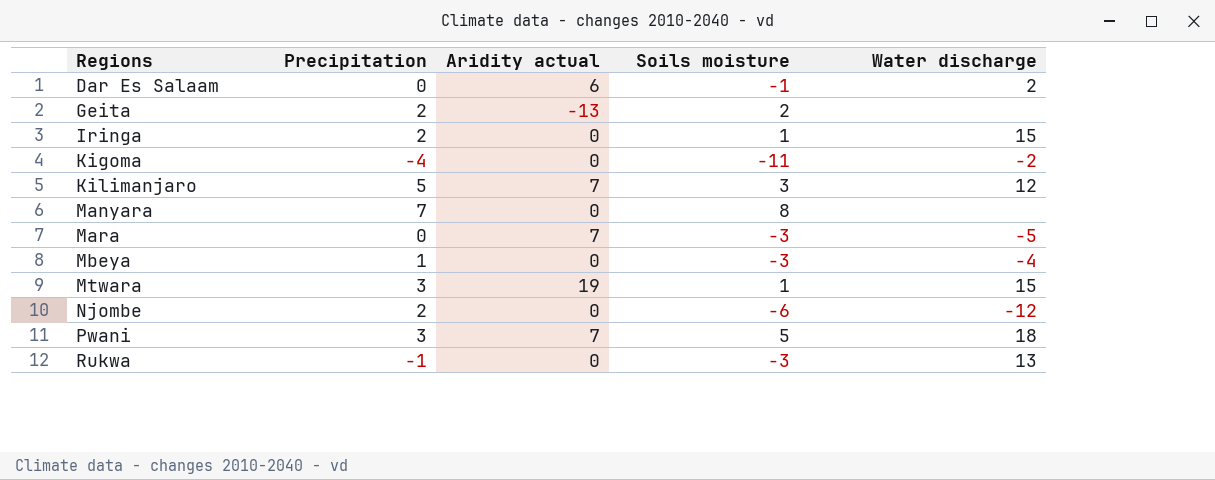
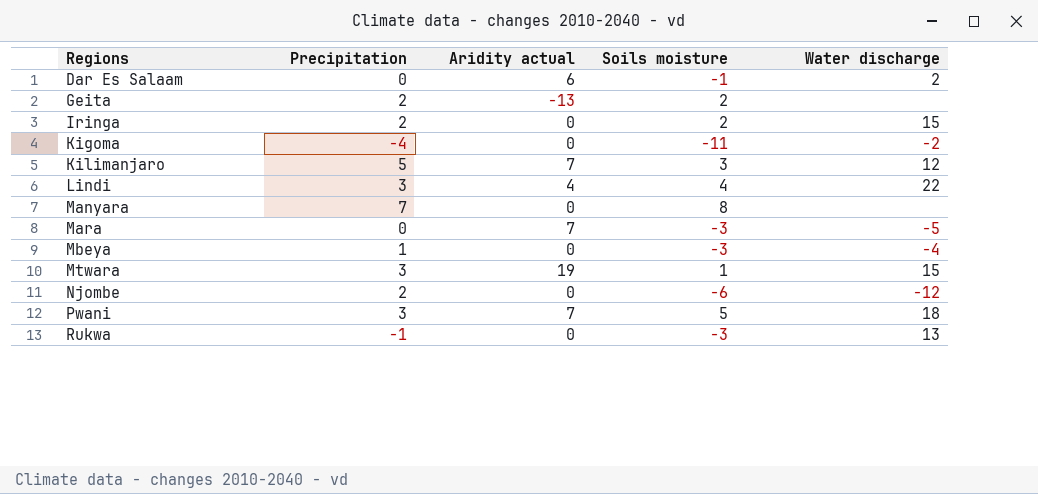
Iringa | Soils moisture: 1 -> 2
row Lindi: none -> 3 | 4 | 4 | 22

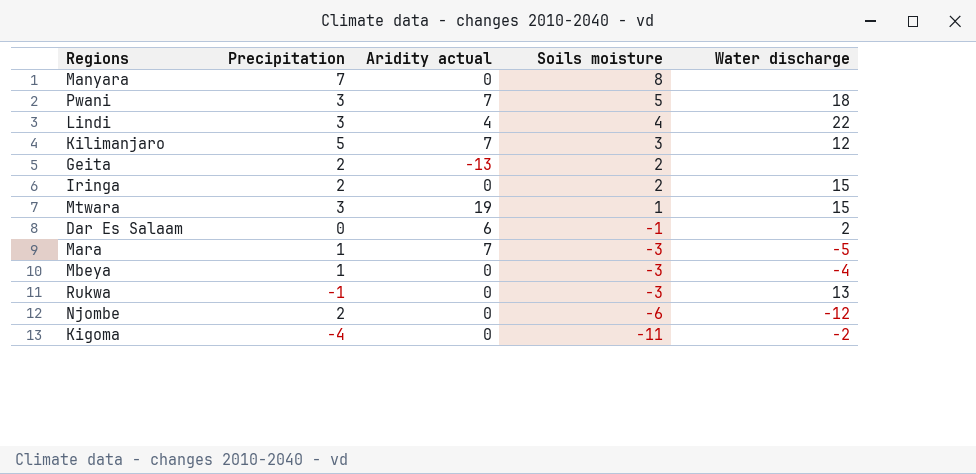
row order: Regions ascending -> Soils moisture descending
Mara | Precipitation: 0 -> 1

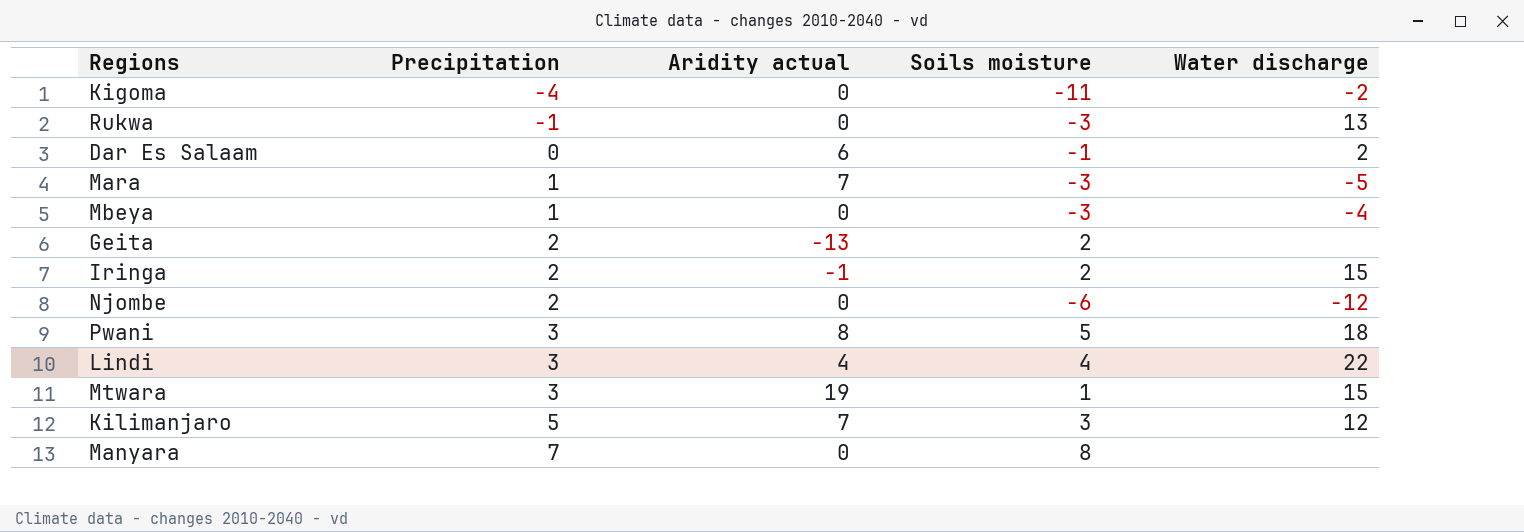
row order: Soils moisture descending -> Precipitation ascending
Iringa | Aridity actual: 0 -> -1
Pwani | Aridity actual: 7 -> 8

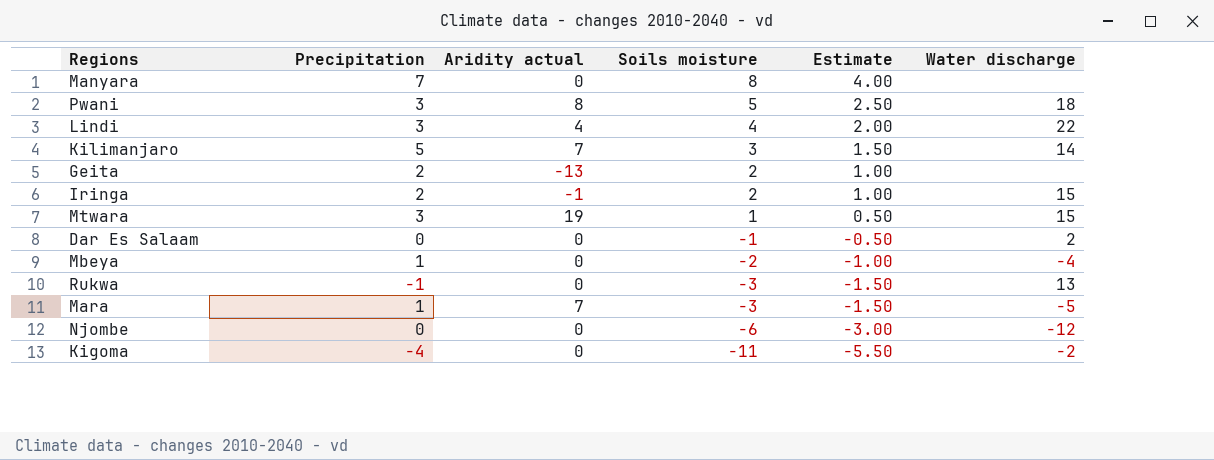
row order: Precipitation ascending -> Soils moisture descending
column Estimate | formula: none -> [Soils moisture] * 0.5
Kilimanjaro | Water discharge: 12 -> 14
Dar Es Salaam | Aridity actual: 6 -> 0
Mbeya | Soils moisture: -3 -> -2
Njombe | Precipitation: 2 -> 0

